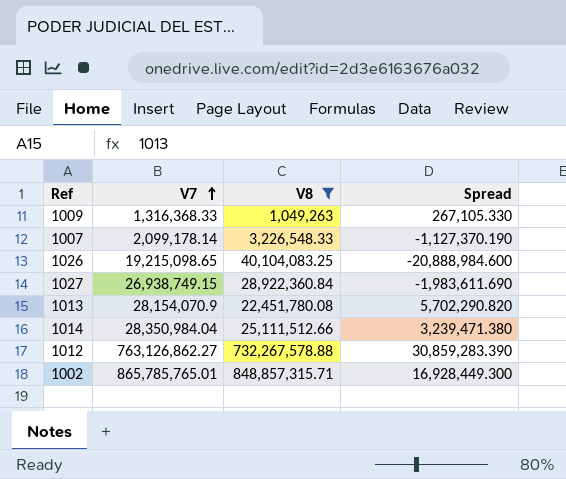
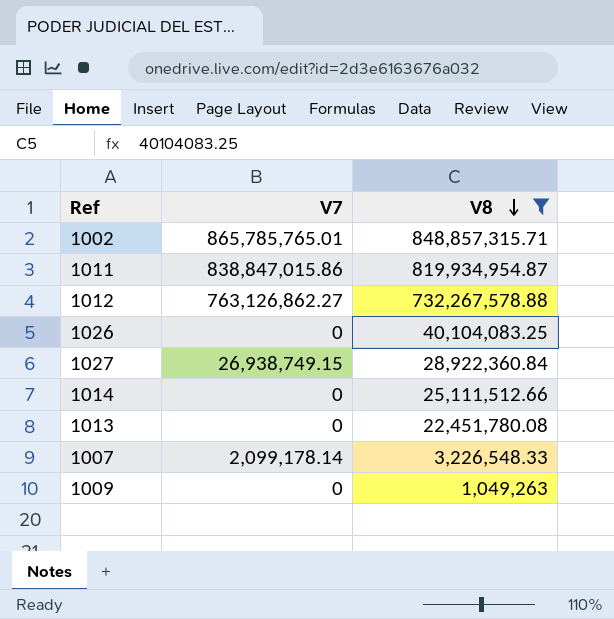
row order: V7 ascending -> V8 descending
column Spread | formula: [V7] - [V8] -> none
row 1011: none -> 838,847,015.86 | 819,934,954.87
1026 | V7: 19,215,098.65 -> 0
1014 | V7: 28,350,984.04 -> 0
1013 | V7: 28,154,070.9 -> 0
1009 | V7: 1,316,368.33 -> 0

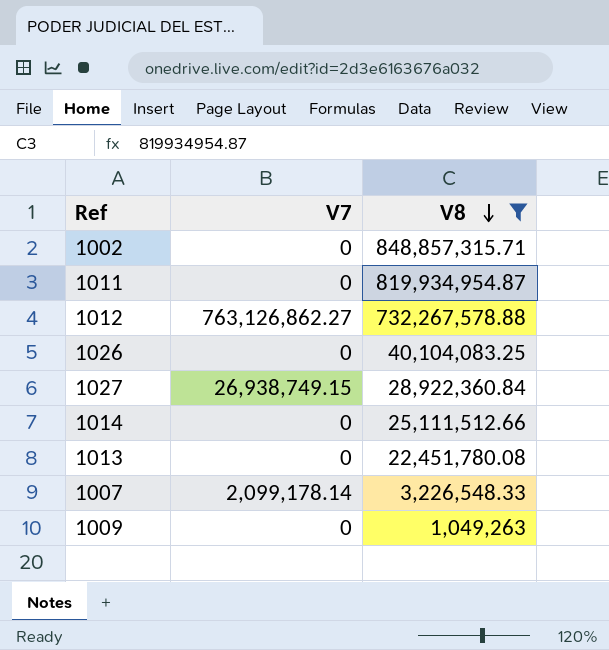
1002 | V7: 865,785,765.01 -> 0
1011 | V7: 838,847,015.86 -> 0

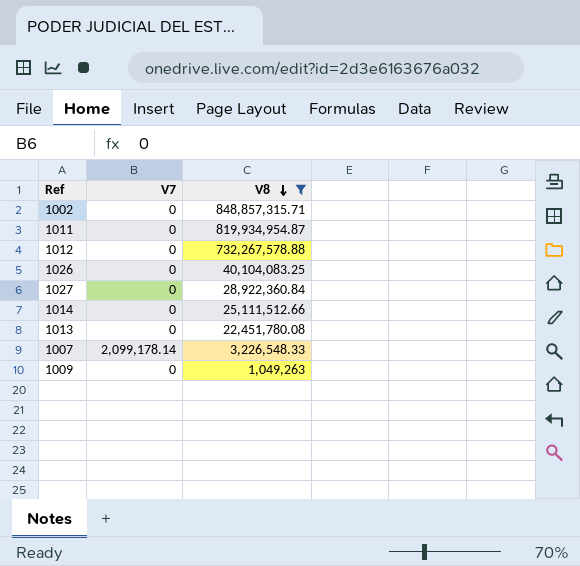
1012 | V7: 763,126,862.27 -> 0
1027 | V7: 26,938,749.15 -> 0

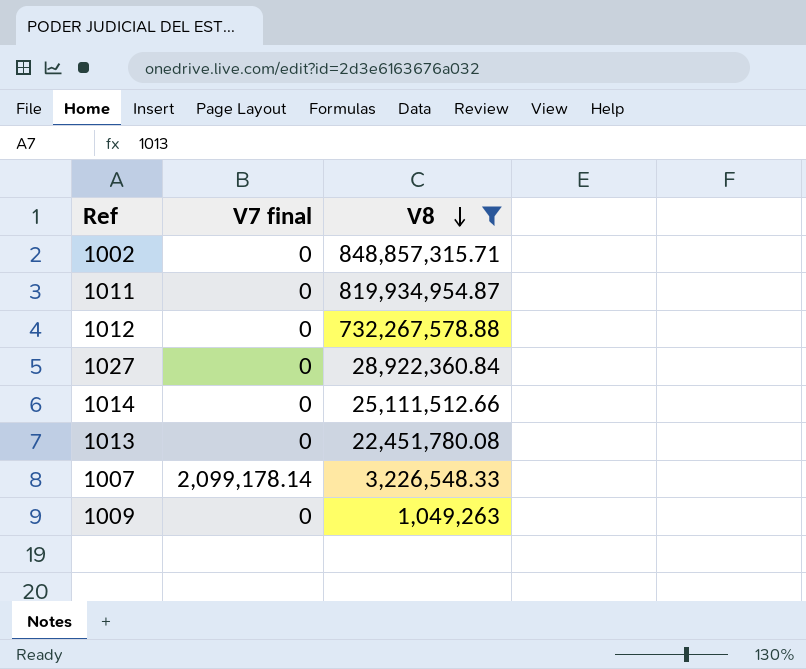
column name: V7 -> V7 final
row 1026: 0 | 40,104,083.25 -> none

